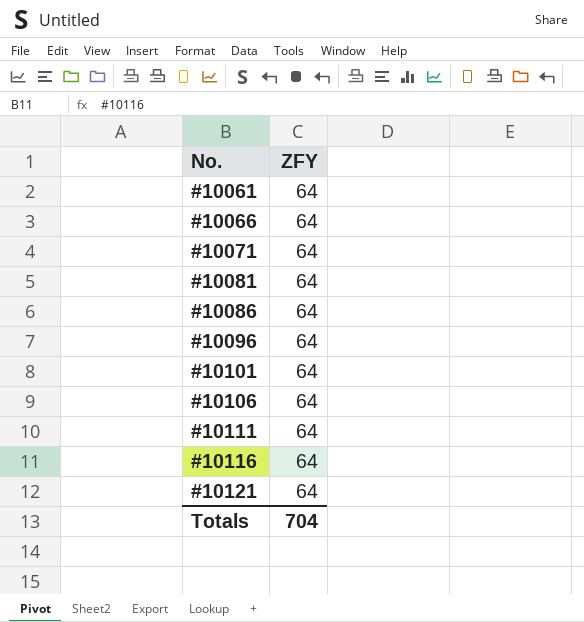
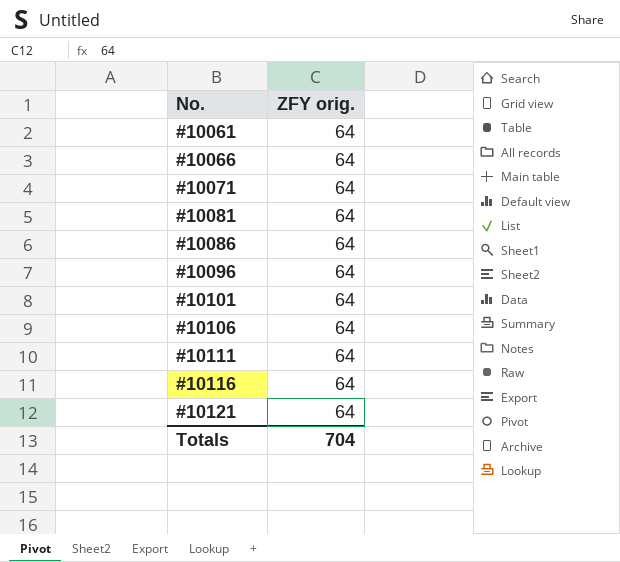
column name: ZFY -> ZFY orig.

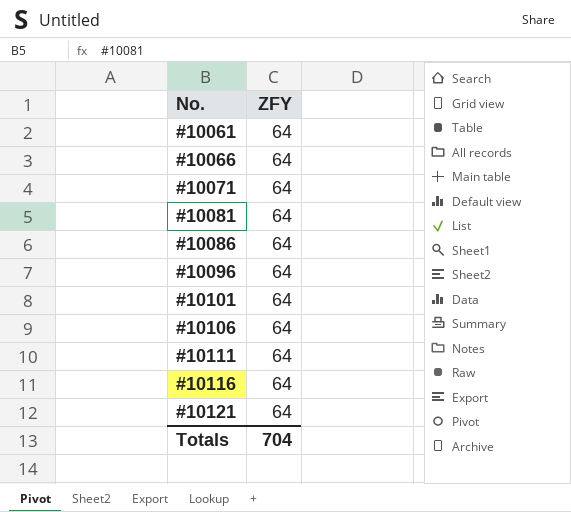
column name: ZFY orig. -> ZFY

